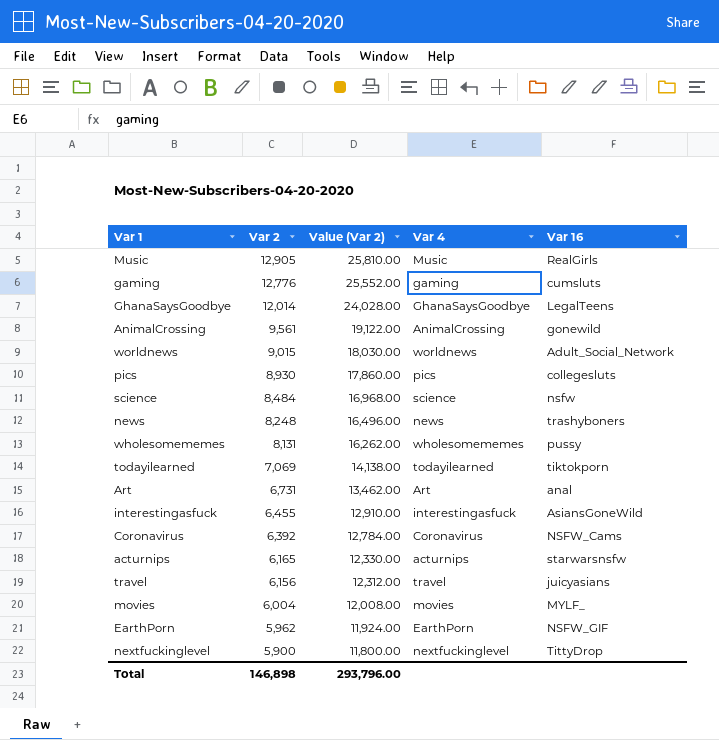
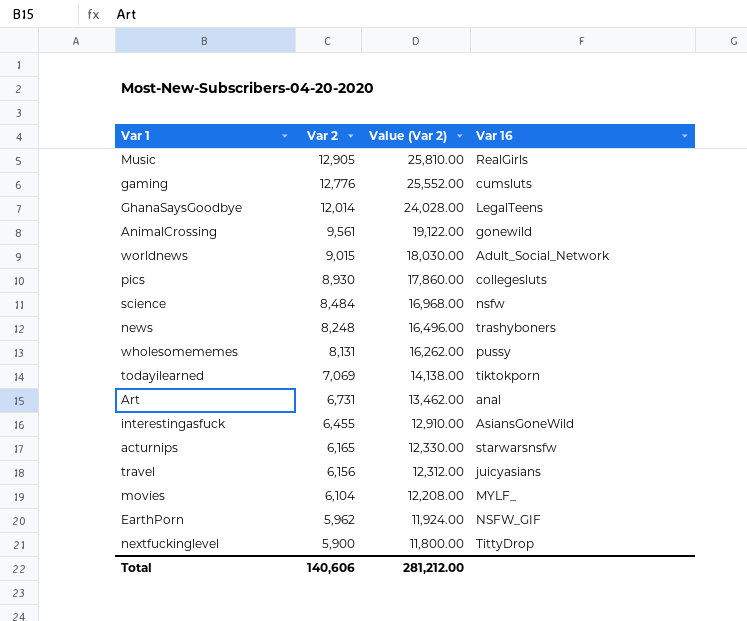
column Var 4 | position: 4 -> none
row Coronavirus: 6,392 | 12,784.00 | Coronavirus | NSFW_Cams -> none
movies | Var 2: 6,004 -> 6,104
movies | Value (Var 2): 12,008.00 -> 12,208.00
Total | Var 2: 146,898 -> 140,606
Total | Value (Var 2): 293,796.00 -> 281,212.00

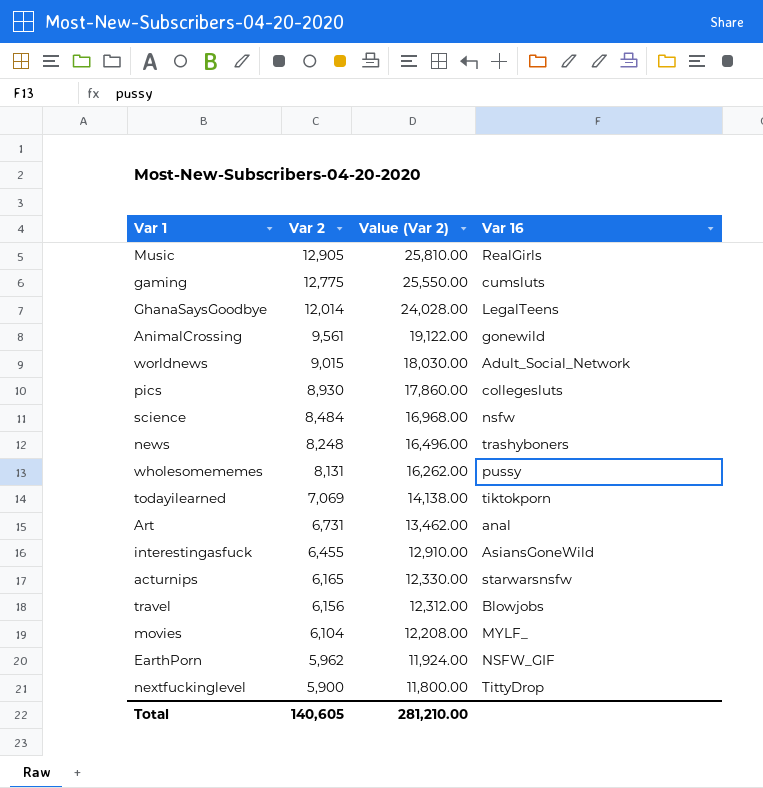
gaming | Var 2: 12,776 -> 12,775
gaming | Value (Var 2): 25,552.00 -> 25,550.00
travel | Var 16: juicyasians -> Blowjobs
Total | Var 2: 140,606 -> 140,605
Total | Value (Var 2): 281,212.00 -> 281,210.00

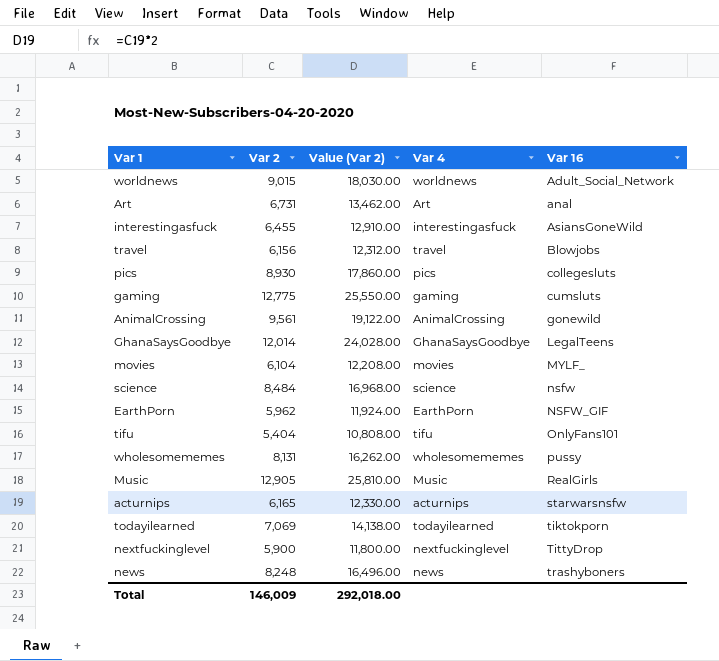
row order: Var 2 descending -> Var 16 ascending
column Var 4 | position: none -> 4
row tifu: none -> 5,404 | 10,808.00 | tifu | OnlyFans101
Total | Var 2: 140,605 -> 146,009
Total | Value (Var 2): 281,210.00 -> 292,018.00

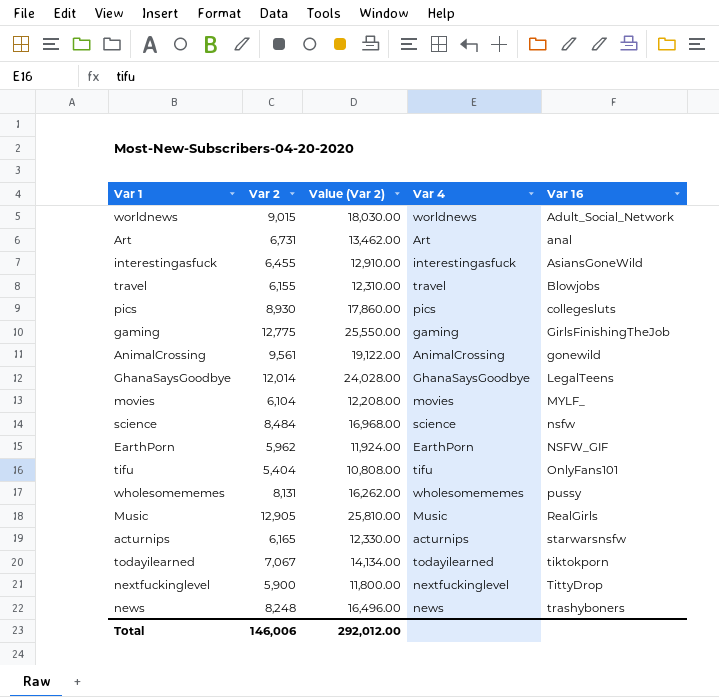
travel | Var 2: 6,156 -> 6,155
travel | Value (Var 2): 12,312.00 -> 12,310.00
gaming | Var 16: cumsluts -> GirlsFinishingTheJob
todayilearned | Var 2: 7,069 -> 7,067
todayilearned | Value (Var 2): 14,138.00 -> 14,134.00
Total | Var 2: 146,009 -> 146,006
Total | Value (Var 2): 292,018.00 -> 292,012.00

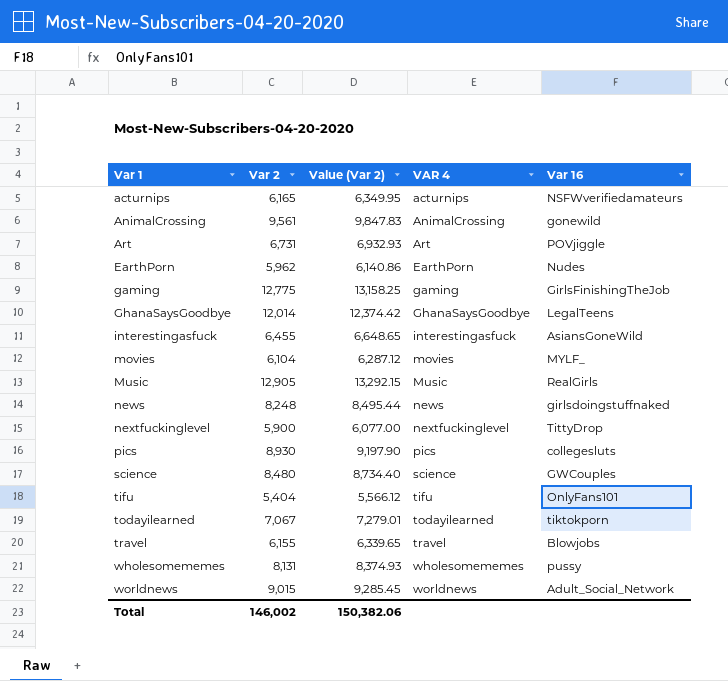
row order: Var 16 ascending -> Var 1 ascending
column Value (Var 2) | formula: [Var 2] * 2 -> [Var 2] * 1.03
column name: Var 4 -> VAR 4
acturnips | Var 16: starwarsnsfw -> NSFWverifiedamateurs
Art | Var 16: anal -> POVjiggle
EarthPorn | Var 16: NSFW_GIF -> Nudes
news | Var 16: trashyboners -> girlsdoingstuffnaked
science | Var 2: 8,484 -> 8,480
science | Var 16: nsfw -> GWCouples
Total | Var 2: 146,006 -> 146,002
Total | Value (Var 2): 292,012.00 -> 150,382.06

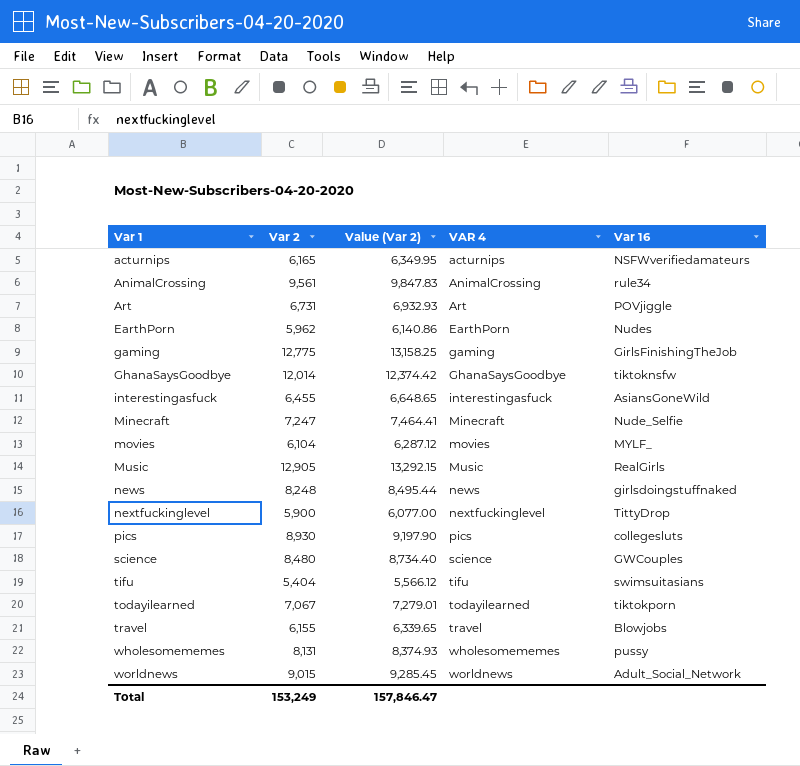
AnimalCrossing | Var 16: gonewild -> rule34
GhanaSaysGoodbye | Var 16: LegalTeens -> tiktoknsfw
row Minecraft: none -> 7,247 | 7,464.41 | Minecraft | Nude_Selfie
tifu | Var 16: OnlyFans101 -> swimsuitasians
Total | Var 2: 146,002 -> 153,249
Total | Value (Var 2): 150,382.06 -> 157,846.47

